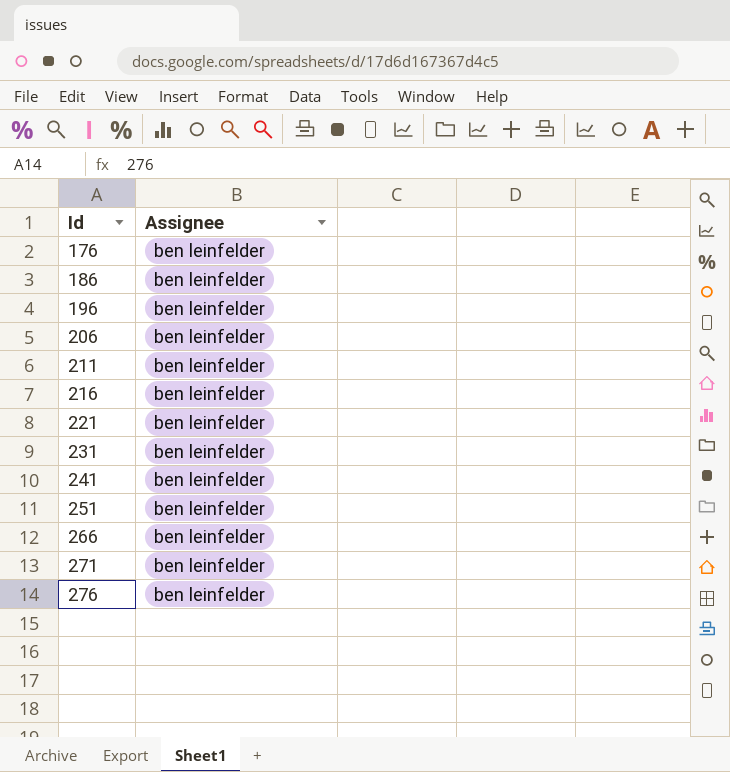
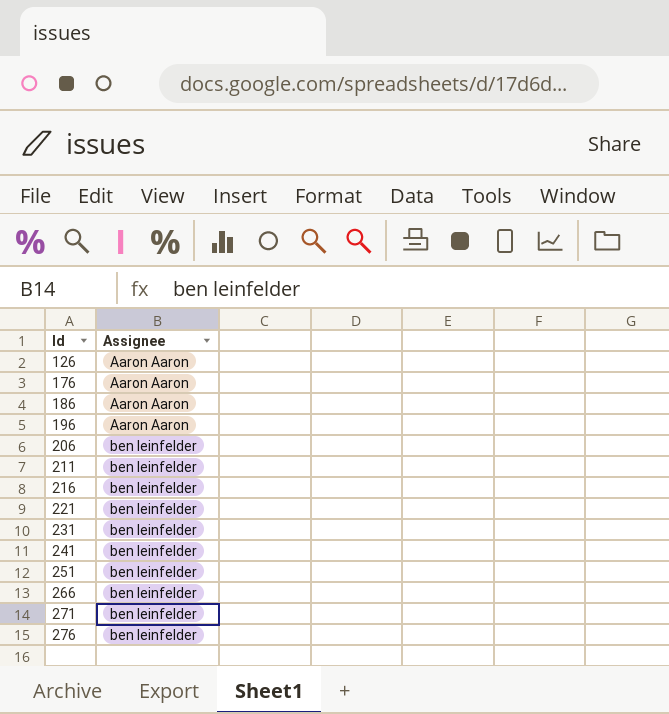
row 126: none -> Aaron Aaron
176 | Assignee: ben leinfelder -> Aaron Aaron
186 | Assignee: ben leinfelder -> Aaron Aaron
196 | Assignee: ben leinfelder -> Aaron Aaron

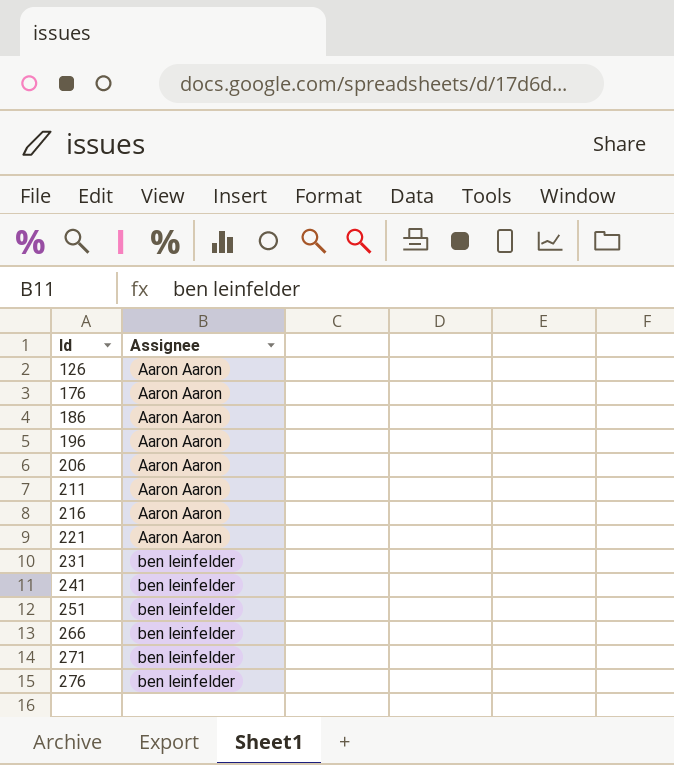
206 | Assignee: ben leinfelder -> Aaron Aaron
211 | Assignee: ben leinfelder -> Aaron Aaron
216 | Assignee: ben leinfelder -> Aaron Aaron
221 | Assignee: ben leinfelder -> Aaron Aaron

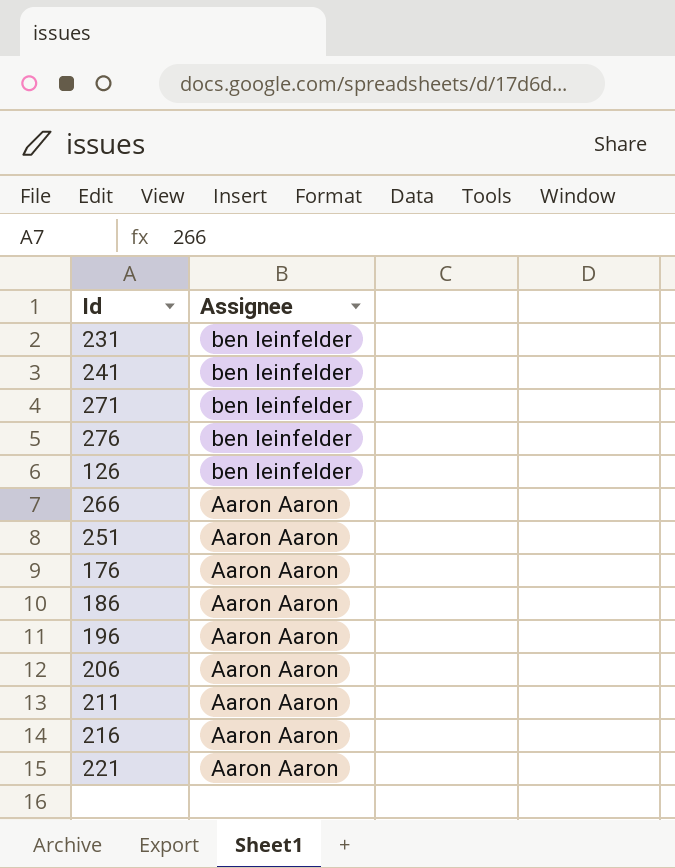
row order: Id ascending -> Assignee descending
126 | Assignee: Aaron Aaron -> ben leinfelder
266 | Assignee: ben leinfelder -> Aaron Aaron
251 | Assignee: ben leinfelder -> Aaron Aaron

